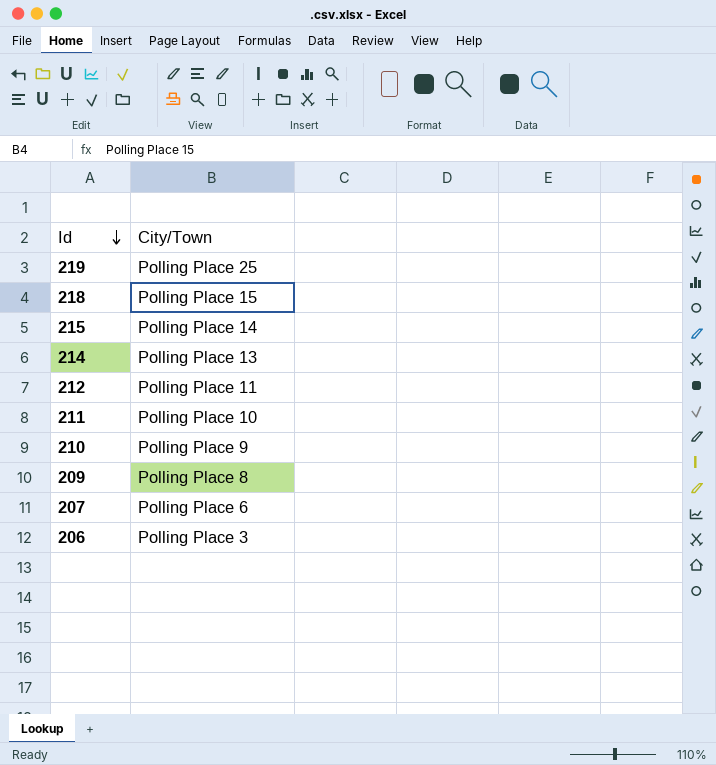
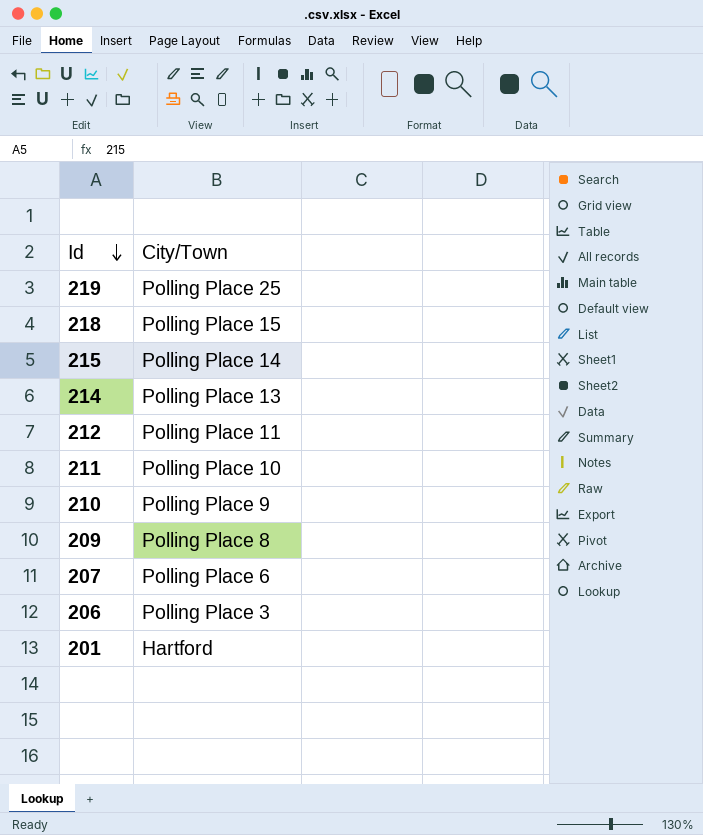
row 201: none -> Hartford

